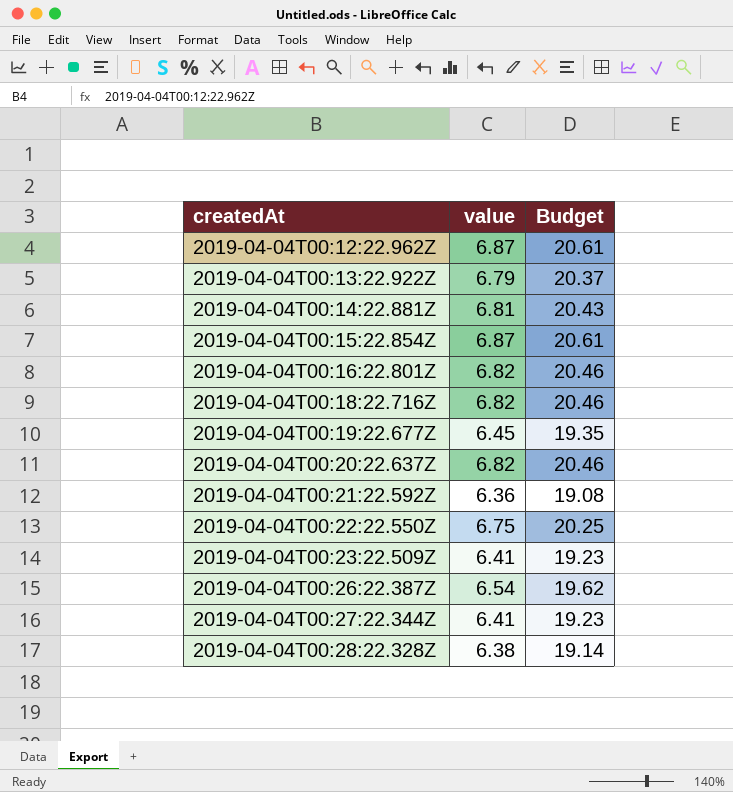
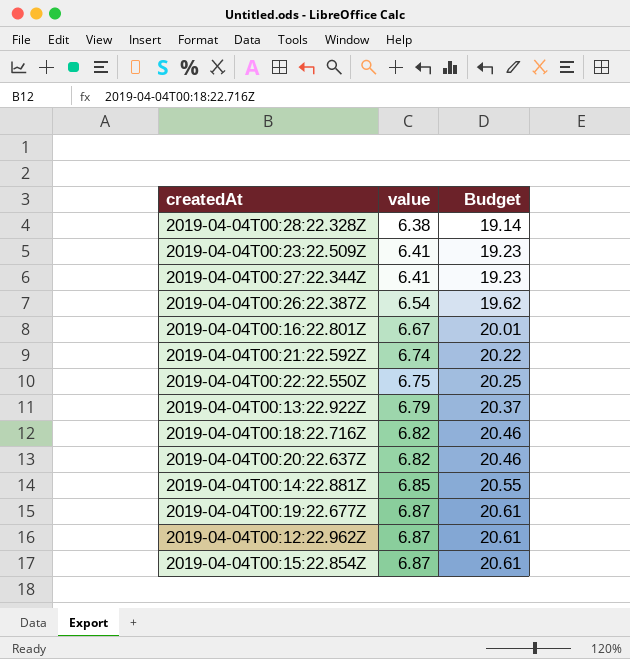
row order: createdAt ascending -> value ascending
2019-04-04T00:16:22.801Z | value: 6.82 -> 6.67
2019-04-04T00:16:22.801Z | Budget: 20.46 -> 20.01
2019-04-04T00:21:22.592Z | value: 6.36 -> 6.74
2019-04-04T00:21:22.592Z | Budget: 19.08 -> 20.22
2019-04-04T00:14:22.881Z | value: 6.81 -> 6.85
2019-04-04T00:14:22.881Z | Budget: 20.43 -> 20.55
2019-04-04T00:19:22.677Z | value: 6.45 -> 6.87
2019-04-04T00:19:22.677Z | Budget: 19.35 -> 20.61

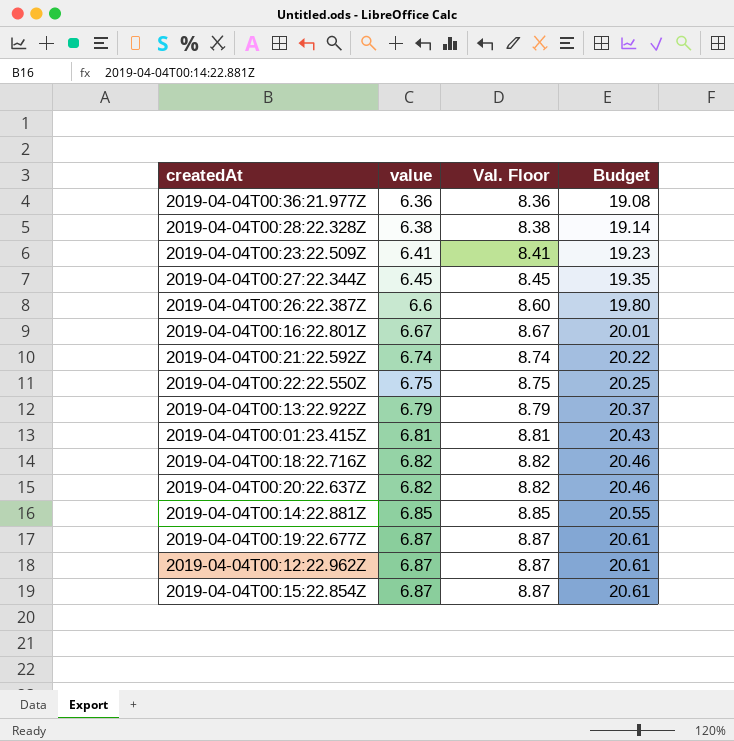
column Val. Floor | formula: none -> [value] + 2
row 2019-04-04T00:36:21.977Z: none -> 6.36 | 8.36 | 19.08
2019-04-04T00:27:22.344Z | value: 6.41 -> 6.45
2019-04-04T00:27:22.344Z | Budget: 19.23 -> 19.35
2019-04-04T00:26:22.387Z | value: 6.54 -> 6.6
2019-04-04T00:26:22.387Z | Budget: 19.62 -> 19.80
row 2019-04-04T00:01:23.415Z: none -> 6.81 | 8.81 | 20.43

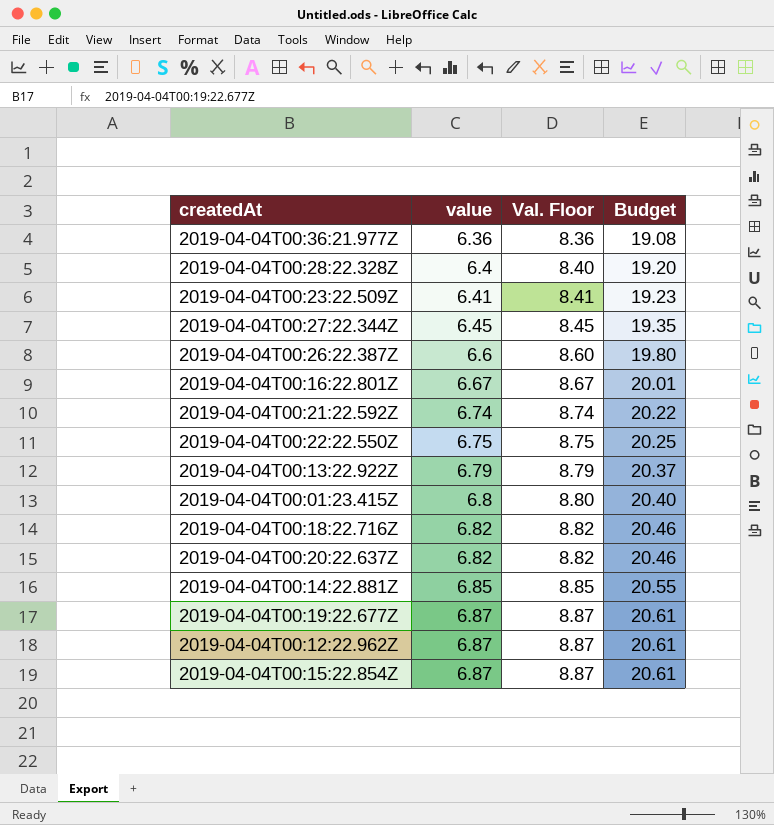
2019-04-04T00:28:22.328Z | value: 6.38 -> 6.4
2019-04-04T00:28:22.328Z | Val. Floor: 8.38 -> 8.40
2019-04-04T00:28:22.328Z | Budget: 19.14 -> 19.20
2019-04-04T00:01:23.415Z | value: 6.81 -> 6.8
2019-04-04T00:01:23.415Z | Val. Floor: 8.81 -> 8.80
2019-04-04T00:01:23.415Z | Budget: 20.43 -> 20.40

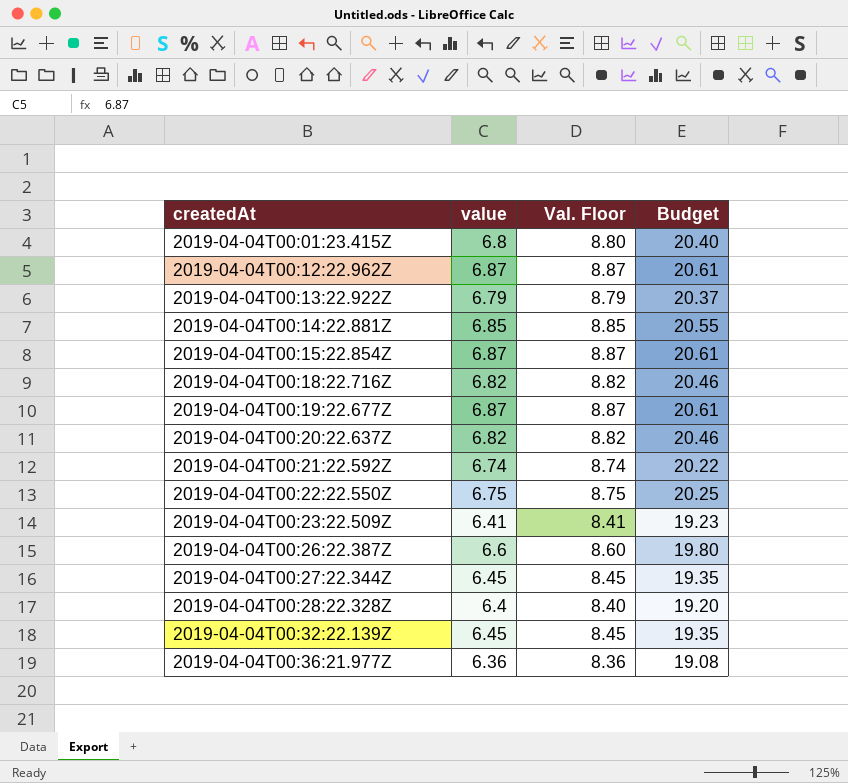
row order: value ascending -> createdAt ascending
row 2019-04-04T00:16:22.801Z: 6.67 | 8.67 | 20.01 -> none
row 2019-04-04T00:32:22.139Z: none -> 6.45 | 8.45 | 19.35

